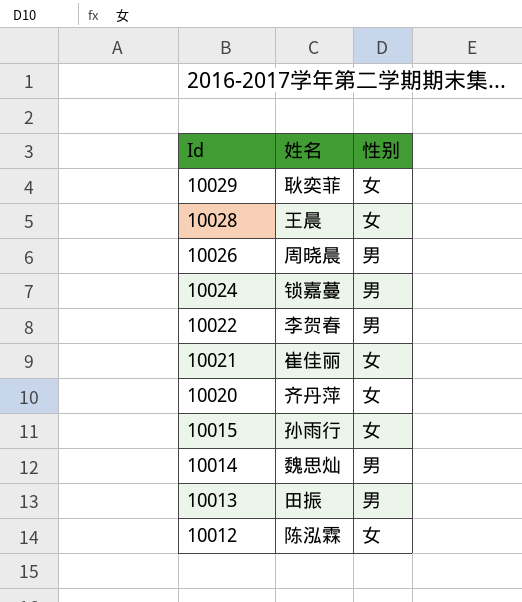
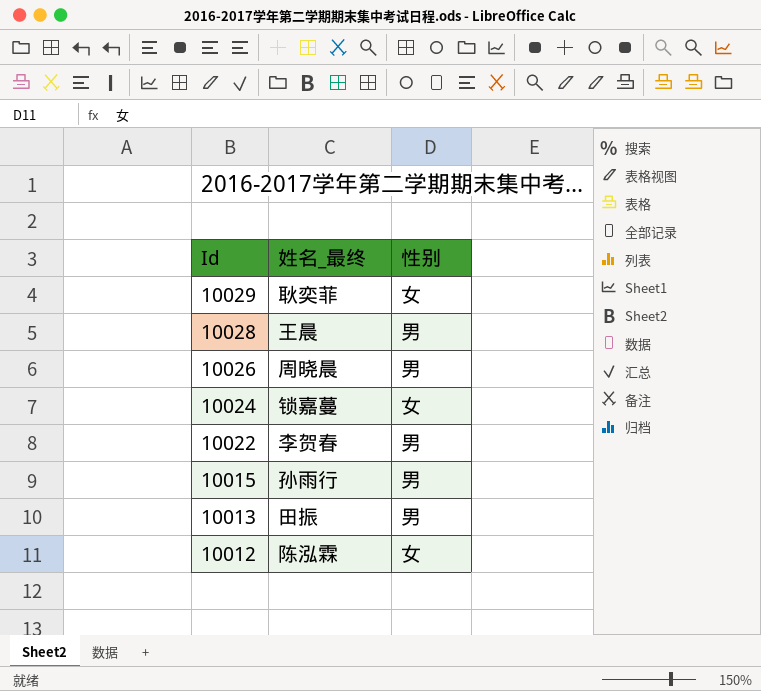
column name: 姓名 -> 姓名_最终
row 10021: 崔佳丽 | 女 -> none
row 10020: 齐丹萍 | 女 -> none
row 10014: 魏思灿 | 男 -> none
10028 | 性别: 女 -> 男
10024 | 性别: 男 -> 女
10015 | 性别: 女 -> 男

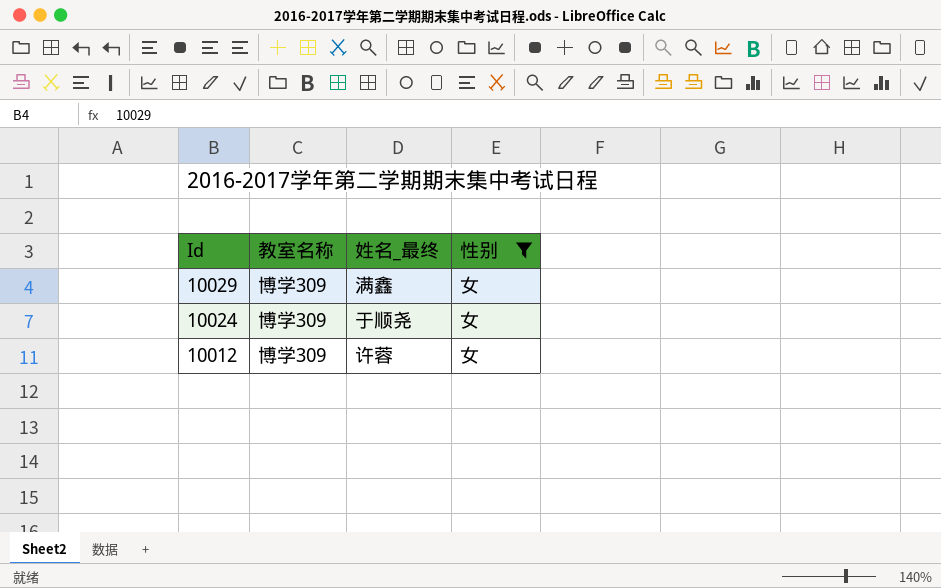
filter: none -> 性别 = 女
column 教室名称 | position: none -> 2
10029 | 姓名_最终: 耿奕菲 -> 满鑫
10024 | 姓名_最终: 锁嘉蔓 -> 于顺尧
10012 | 姓名_最终: 陈泓霖 -> 许蓉

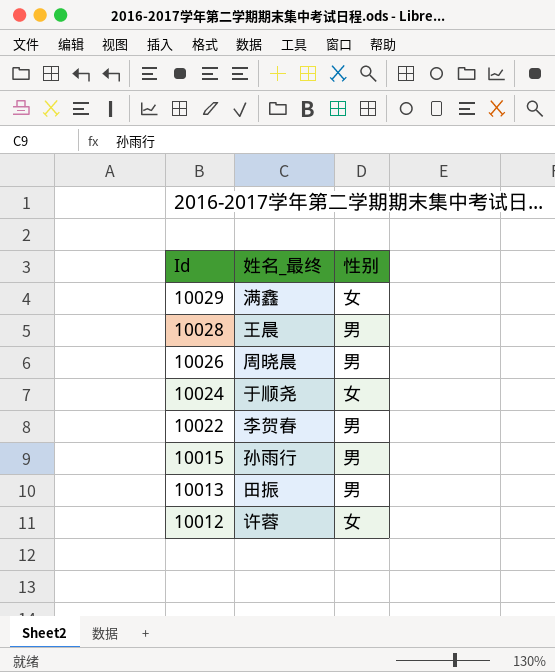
filter: 性别 = 女 -> none
column 教室名称 | position: 2 -> none

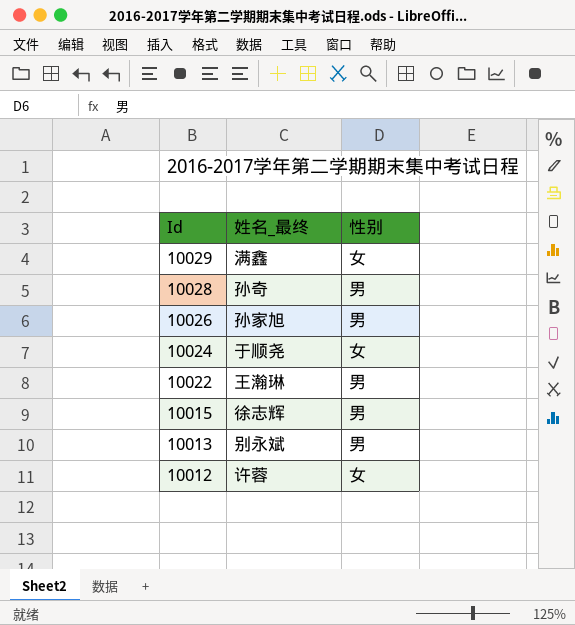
10028 | 姓名_最终: 王晨 -> 孙奇
10026 | 姓名_最终: 周晓晨 -> 孙家旭
10022 | 姓名_最终: 李贺春 -> 王瀚琳
10015 | 姓名_最终: 孙雨行 -> 徐志辉
10013 | 姓名_最终: 田振 -> 别永斌

